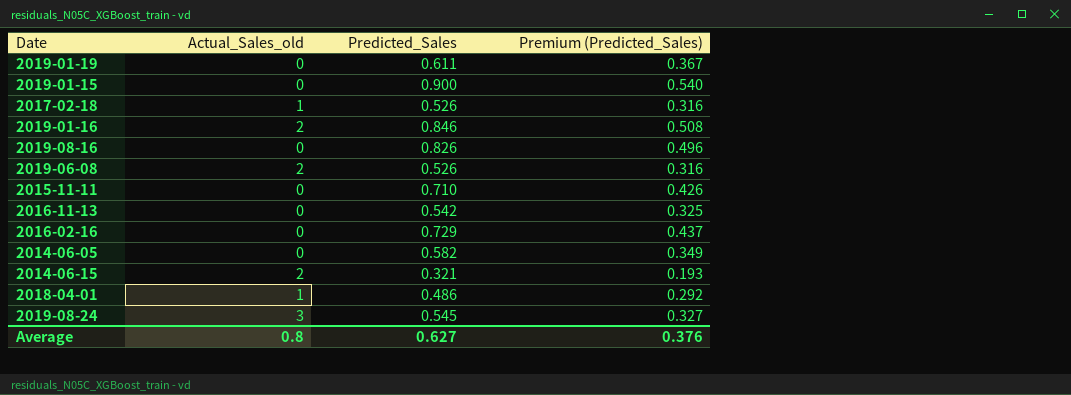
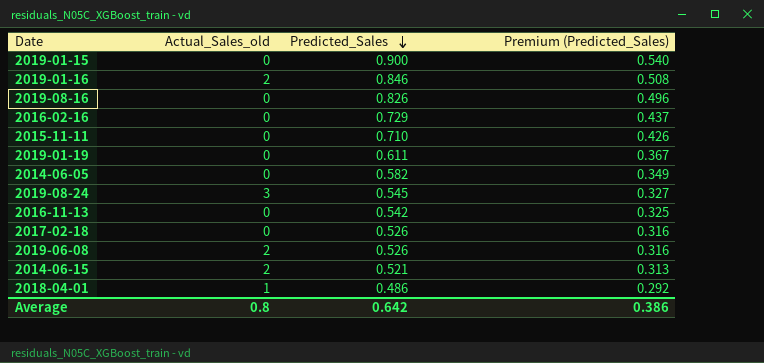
row order: none -> Predicted_Sales descending
2017-02-18 | Actual_Sales_old: 1 -> 0
2014-06-15 | Predicted_Sales: 0.321 -> 0.521
2014-06-15 | Premium (Predicted_Sales): 0.193 -> 0.313
Average | Predicted_Sales: 0.627 -> 0.642
Average | Premium (Predicted_Sales): 0.376 -> 0.386

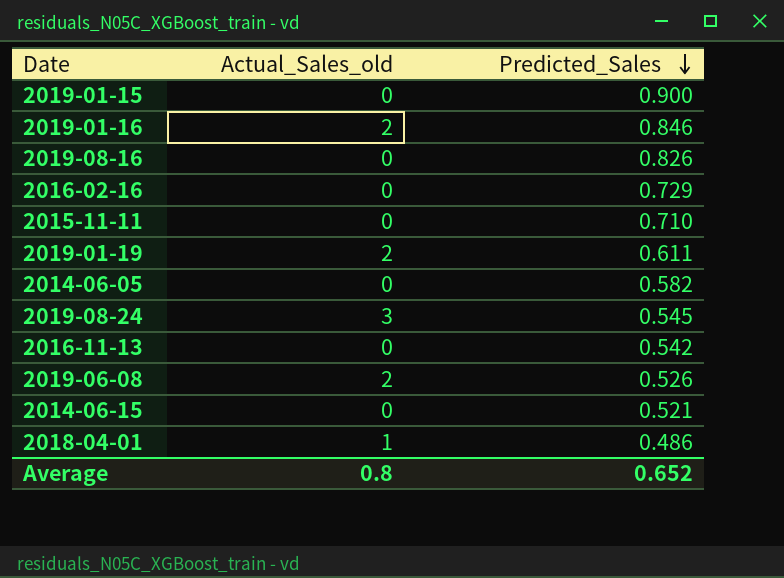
column Premium (Predicted_Sales) | formula: [Predicted_Sales] * 0.6 -> none
row 2017-02-18: 0 | 0.526 | 0.316 -> none
2019-01-19 | Actual_Sales_old: 0 -> 2
2014-06-15 | Actual_Sales_old: 2 -> 0
Average | Predicted_Sales: 0.642 -> 0.652

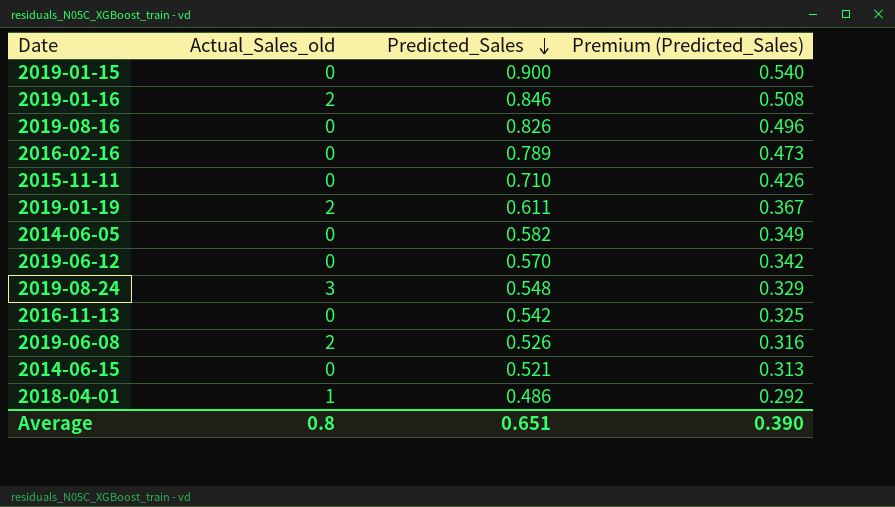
column Premium (Predicted_Sales) | formula: none -> [Predicted_Sales] * 0.6
2016-02-16 | Predicted_Sales: 0.729 -> 0.789
row 2019-06-12: none -> 0 | 0.570 | 0.342
2019-08-24 | Predicted_Sales: 0.545 -> 0.548
Average | Predicted_Sales: 0.652 -> 0.651

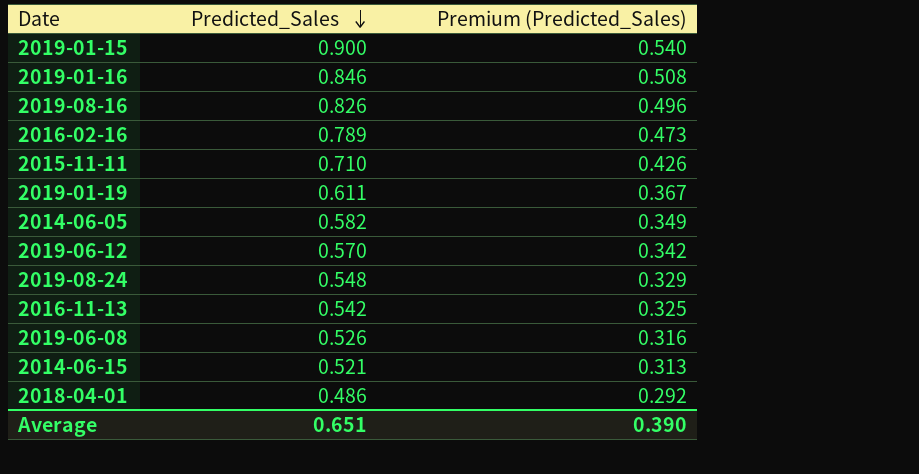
column Actual_Sales_old | position: 2 -> none

